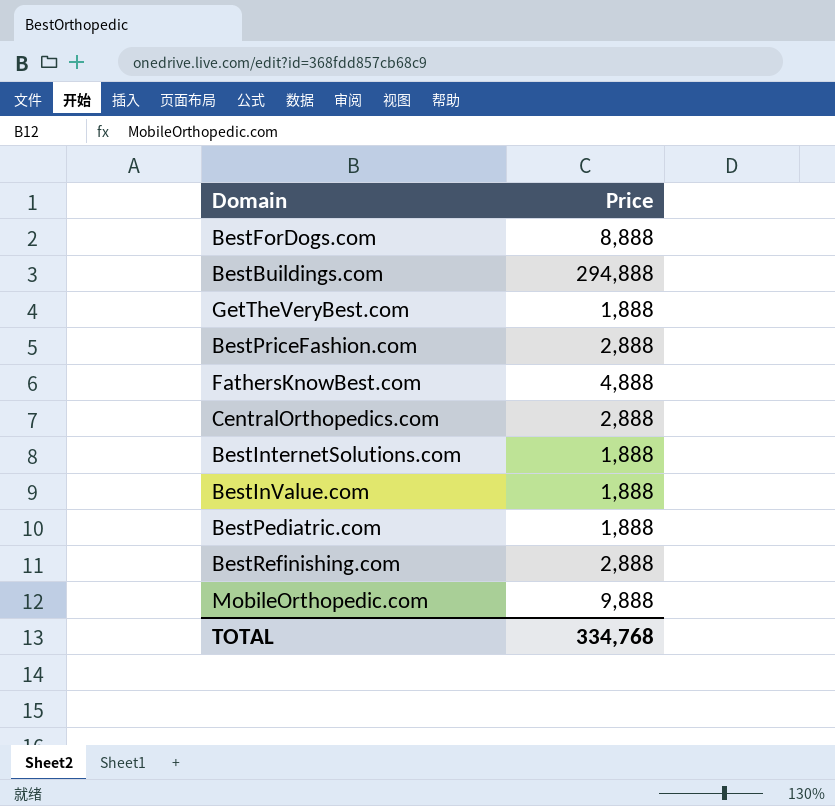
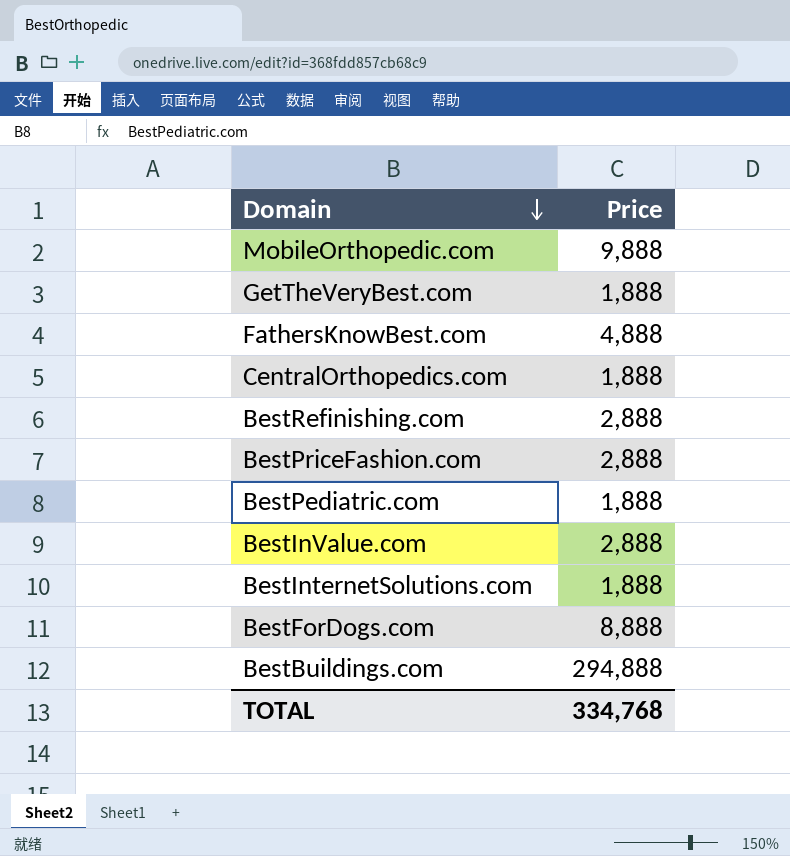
row order: none -> Domain descending
CentralOrthopedics.com | Price: 2,888 -> 1,888
BestInValue.com | Price: 1,888 -> 2,888

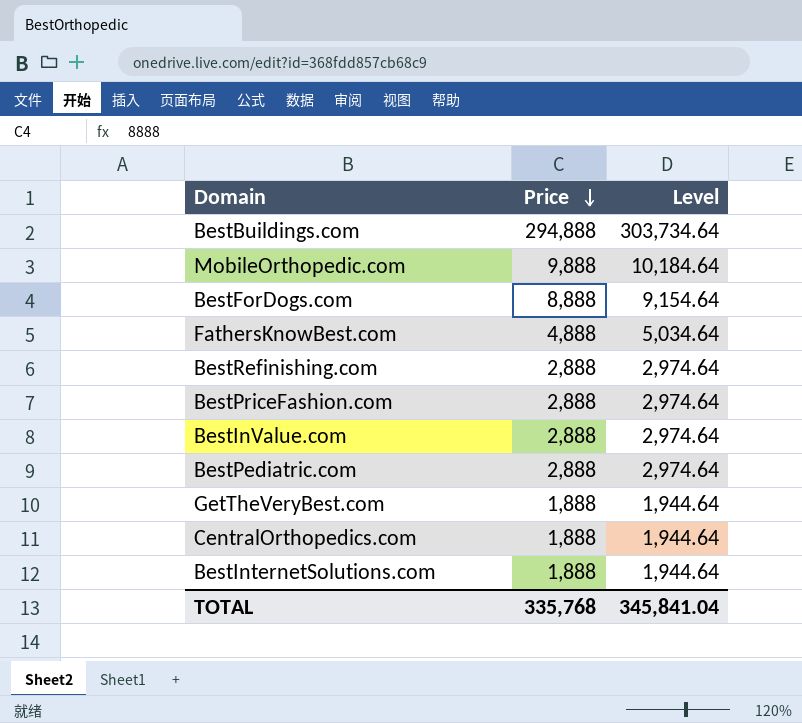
row order: Domain descending -> Price descending
column Level | formula: none -> [Price] * 1.03
BestPediatric.com | Price: 1,888 -> 2,888
TOTAL | Price: 334,768 -> 335,768

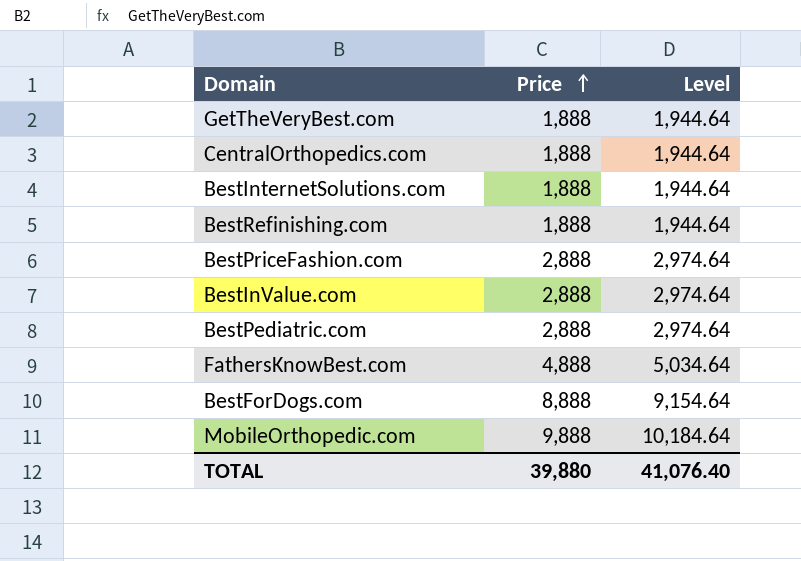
row order: Price descending -> Price ascending
row BestBuildings.com: 294,888 | 303,734.64 -> none
BestRefinishing.com | Price: 2,888 -> 1,888
BestRefinishing.com | Level: 2,974.64 -> 1,944.64
TOTAL | Price: 335,768 -> 39,880
TOTAL | Level: 345,841.04 -> 41,076.40

